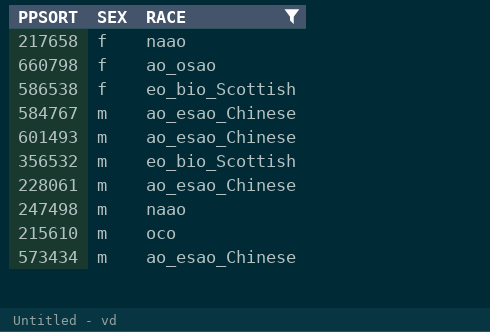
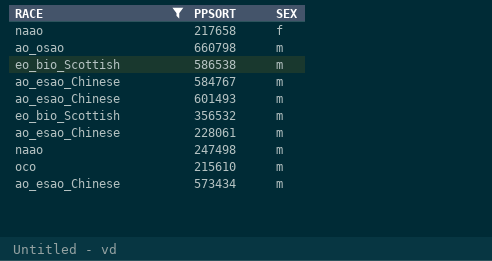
column RACE | position: 3 -> 1
660798 | SEX: f -> m
586538 | SEX: f -> m

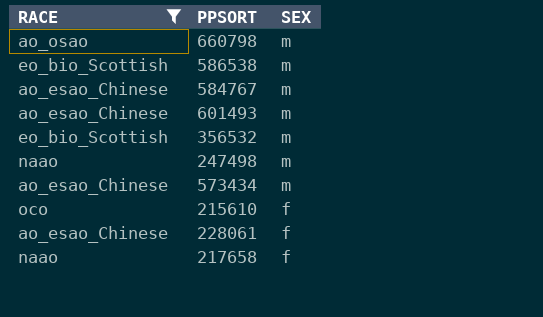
row order: SEX ascending -> SEX descending
215610 | SEX: m -> f
228061 | SEX: m -> f

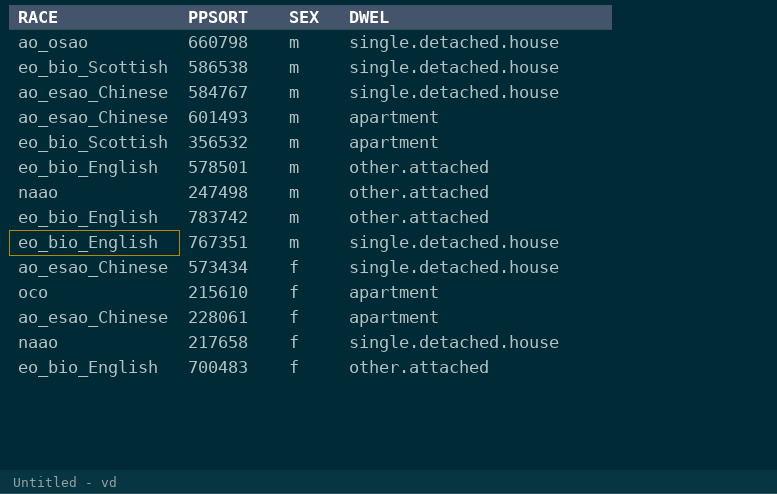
filter: RACE != eo_bio_English -> none
column DWEL | position: none -> 4
573434 | SEX: m -> f

